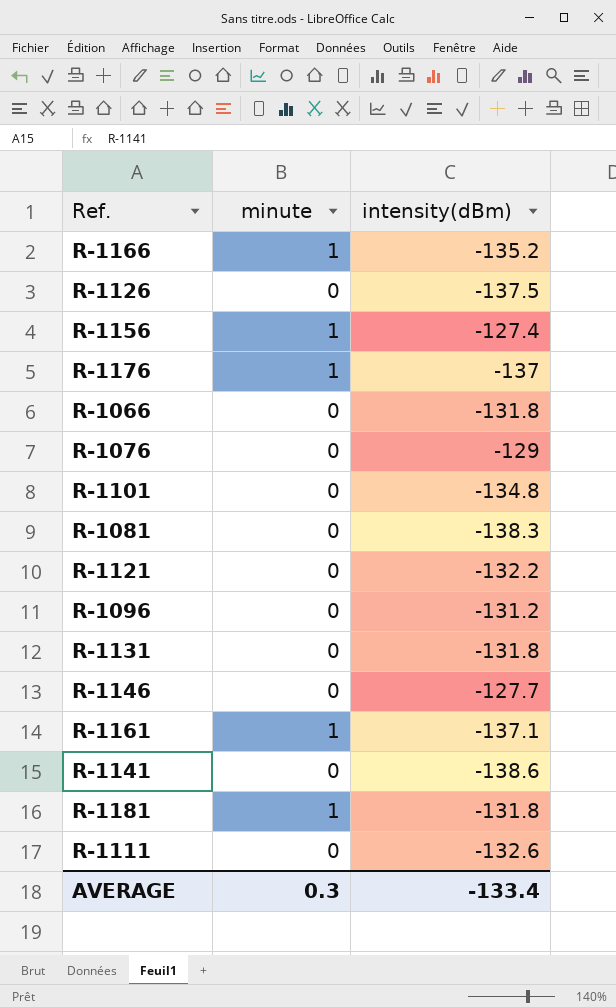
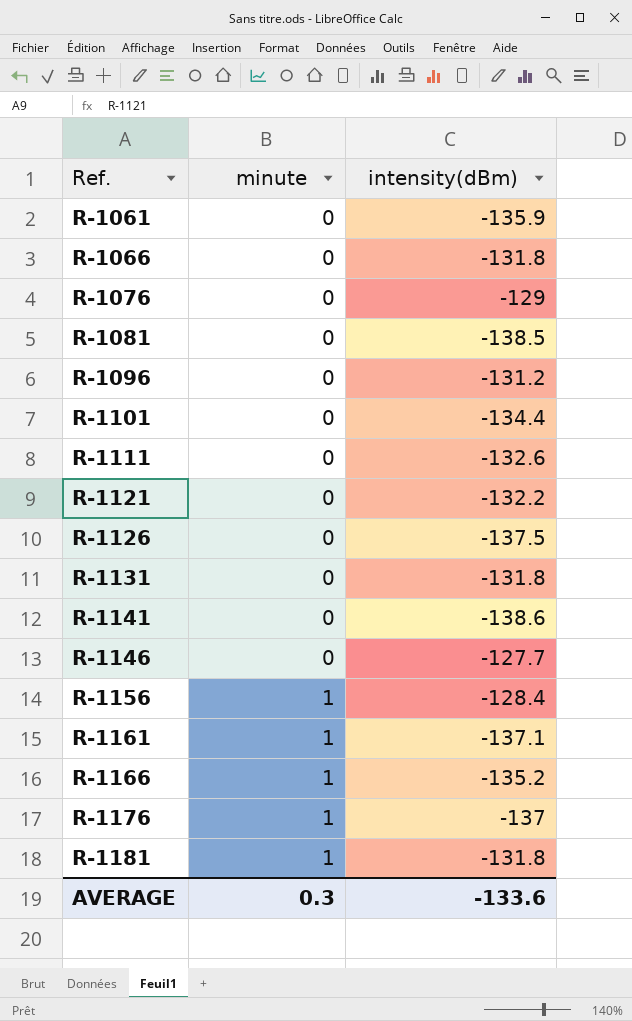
row order: none -> Ref. ascending
row R-1061: none -> 0 | -135.9
R-1081 | intensity(dBm): -138.3 -> -138.5
R-1101 | intensity(dBm): -134.8 -> -134.4
R-1156 | intensity(dBm): -127.4 -> -128.4
AVERAGE | intensity(dBm): -133.4 -> -133.6

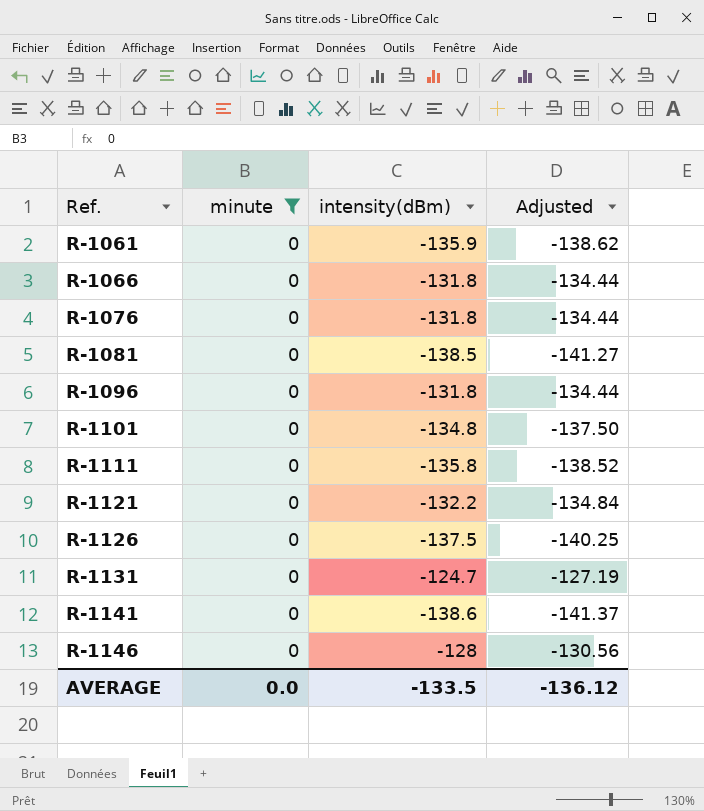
filter: none -> minute = 0
column Adjusted | formula: none -> [intensity(dBm)] * 1.02
R-1076 | intensity(dBm): -129 -> -131.8
R-1096 | intensity(dBm): -131.2 -> -131.8
R-1101 | intensity(dBm): -134.4 -> -134.8
R-1111 | intensity(dBm): -132.6 -> -135.8
R-1131 | intensity(dBm): -131.8 -> -124.7
R-1146 | intensity(dBm): -127.7 -> -128
AVERAGE | minute: 0.3 -> 0.0
AVERAGE | intensity(dBm): -133.6 -> -133.5

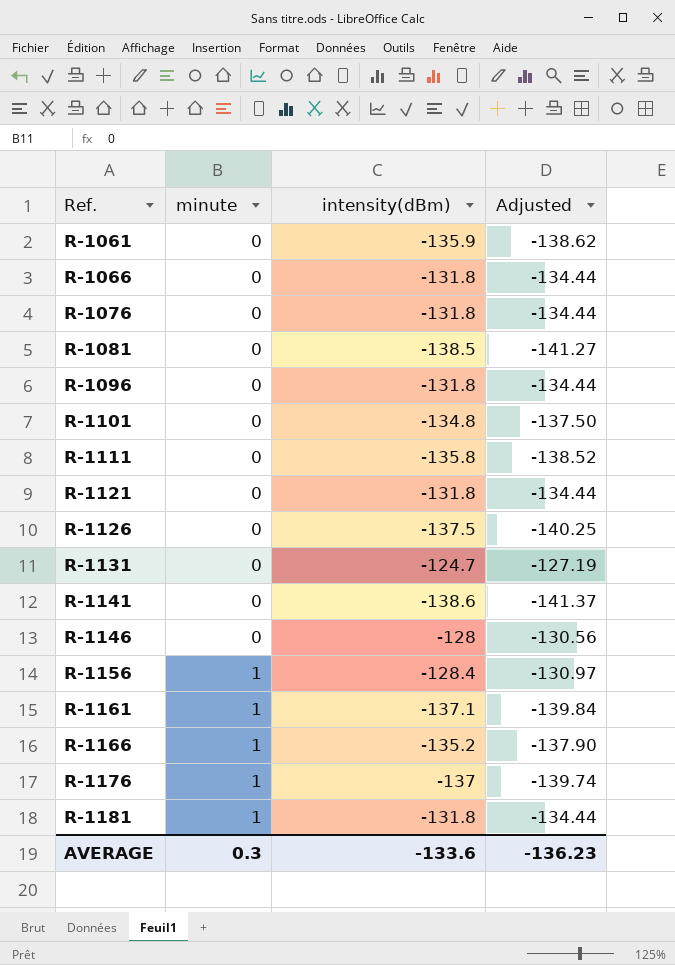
filter: minute = 0 -> none
R-1121 | intensity(dBm): -132.2 -> -131.8
R-1121 | Adjusted: -134.84 -> -134.44
AVERAGE | minute: 0.0 -> 0.3
AVERAGE | intensity(dBm): -133.5 -> -133.6
AVERAGE | Adjusted: -136.12 -> -136.23

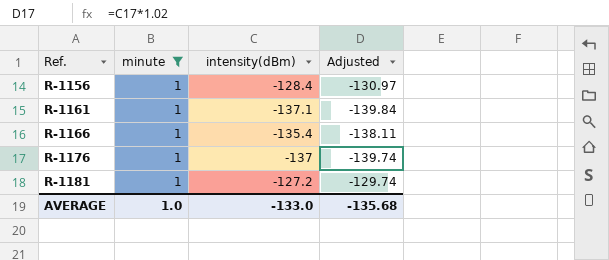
filter: none -> minute = 1
R-1166 | intensity(dBm): -135.2 -> -135.4
R-1166 | Adjusted: -137.90 -> -138.11
R-1181 | intensity(dBm): -131.8 -> -127.2
R-1181 | Adjusted: -134.44 -> -129.74
AVERAGE | minute: 0.3 -> 1.0
AVERAGE | intensity(dBm): -133.6 -> -133.0
AVERAGE | Adjusted: -136.23 -> -135.68

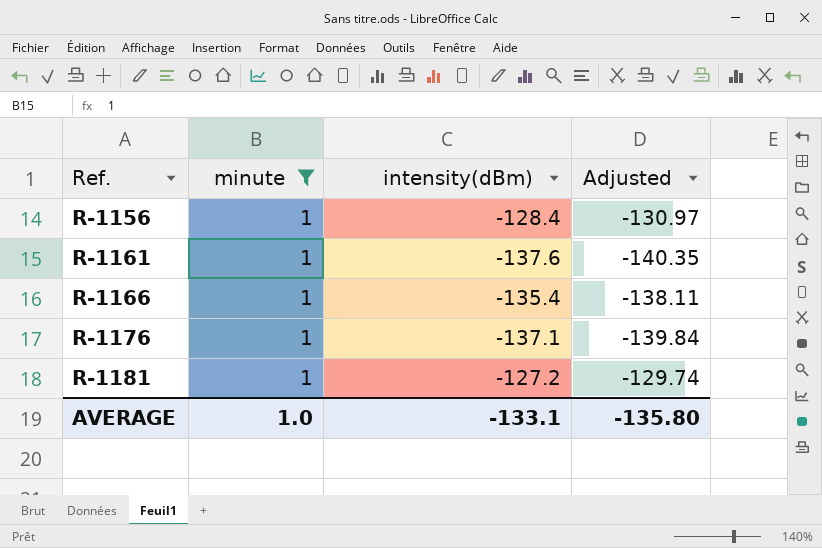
R-1161 | intensity(dBm): -137.1 -> -137.6
R-1161 | Adjusted: -139.84 -> -140.35
R-1176 | intensity(dBm): -137 -> -137.1
R-1176 | Adjusted: -139.74 -> -139.84
AVERAGE | intensity(dBm): -133.0 -> -133.1
AVERAGE | Adjusted: -135.68 -> -135.80

